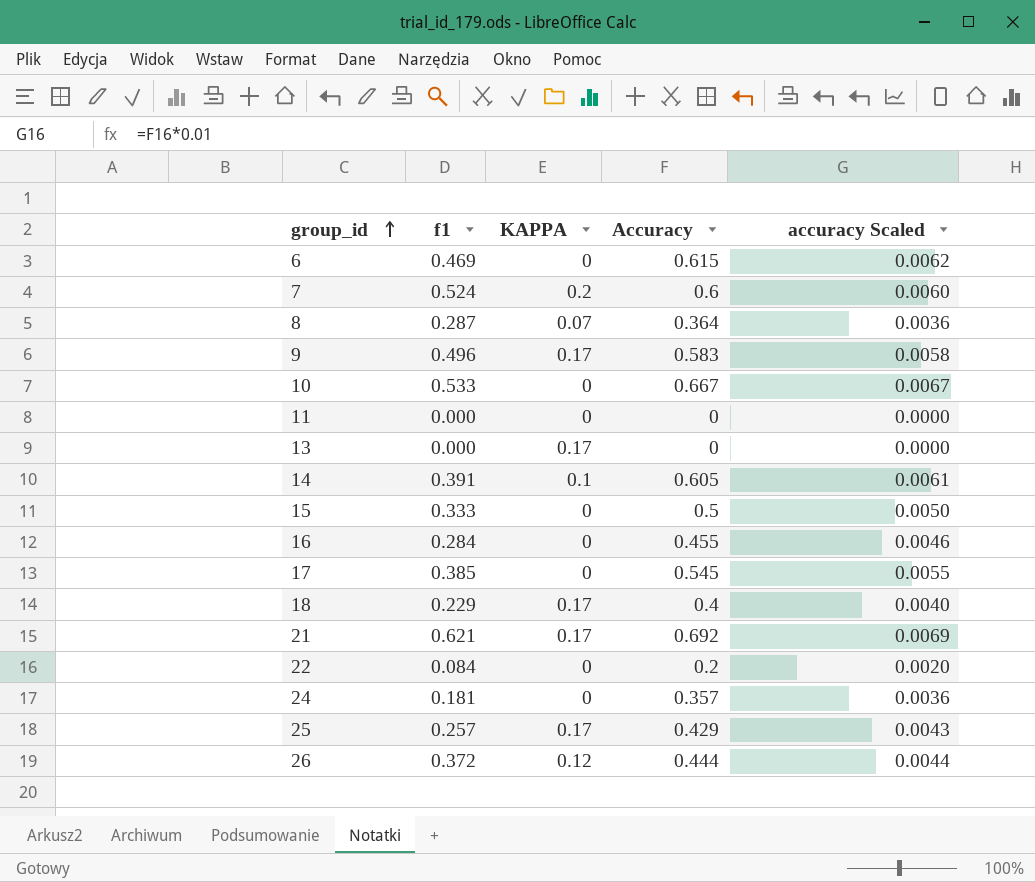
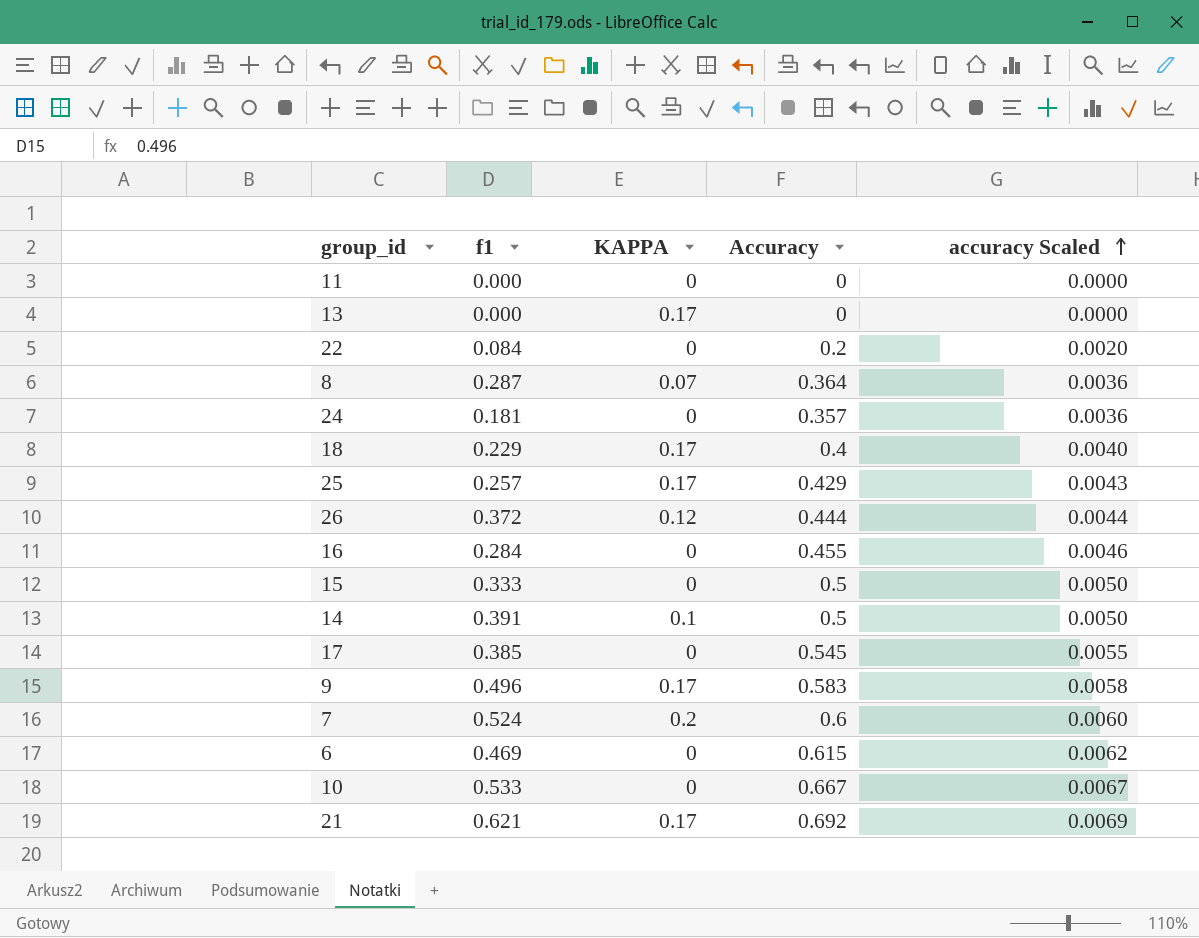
row order: group_id ascending -> accuracy Scaled ascending
14 | Accuracy: 0.605 -> 0.5
14 | accuracy Scaled: 0.0061 -> 0.0050

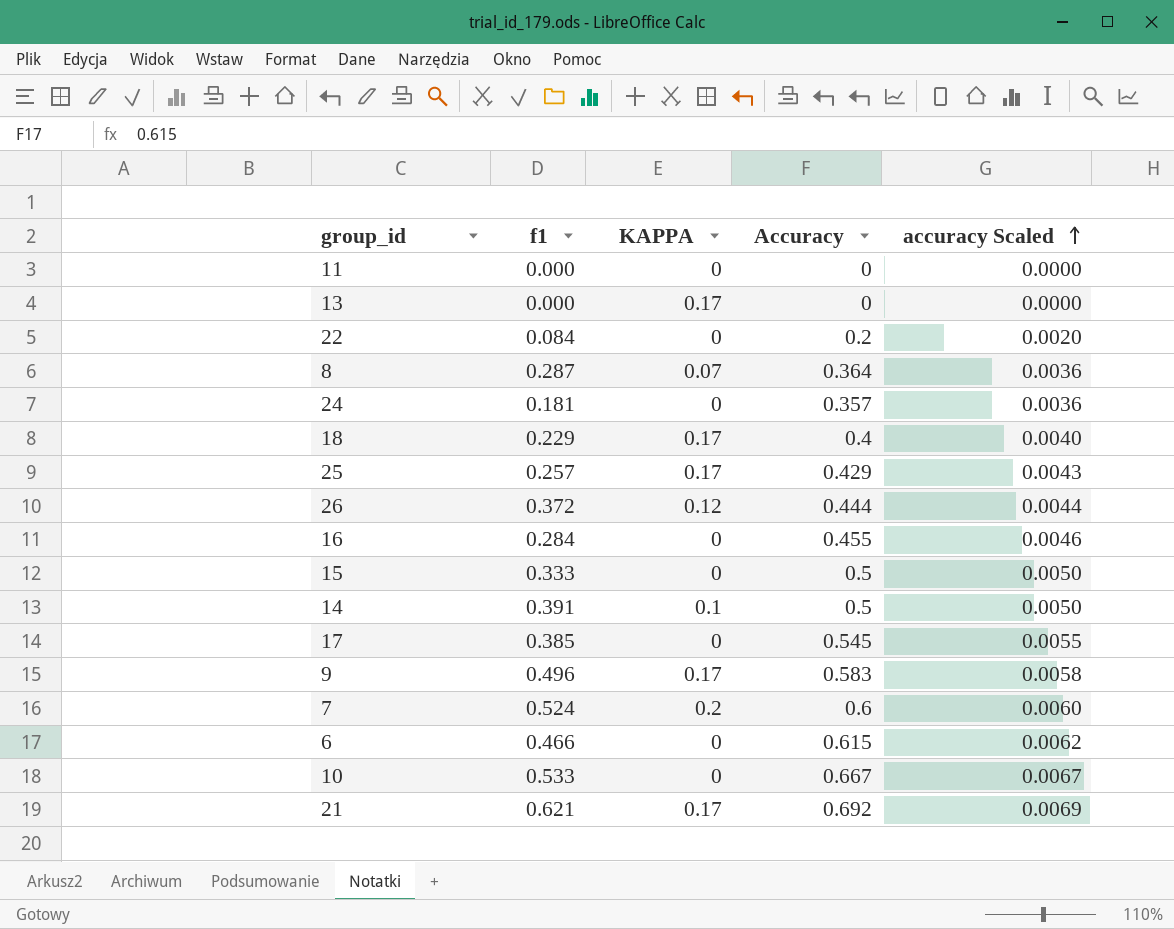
6 | f1: 0.469 -> 0.466

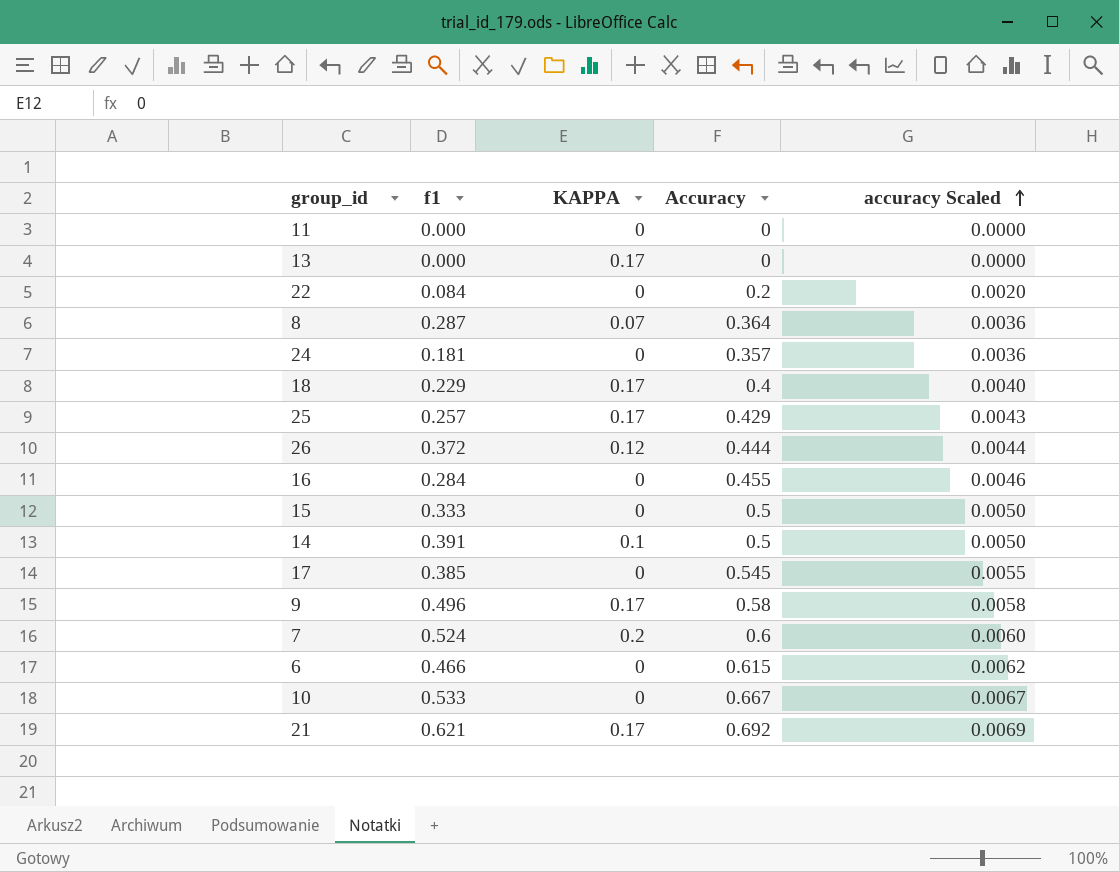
9 | Accuracy: 0.583 -> 0.58

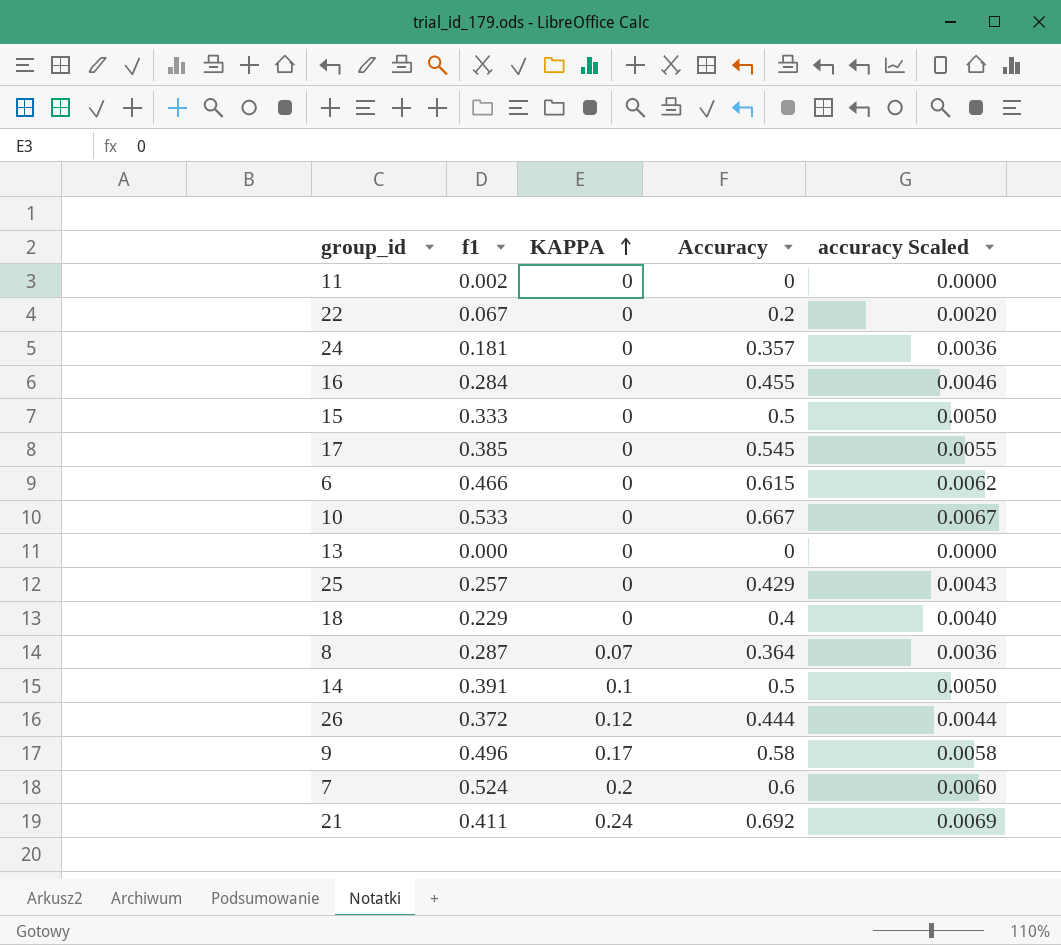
row order: accuracy Scaled ascending -> KAPPA ascending
11 | f1: 0.000 -> 0.002
22 | f1: 0.084 -> 0.067
13 | KAPPA: 0.17 -> 0
25 | KAPPA: 0.17 -> 0
18 | KAPPA: 0.17 -> 0
21 | f1: 0.621 -> 0.411
21 | KAPPA: 0.17 -> 0.24

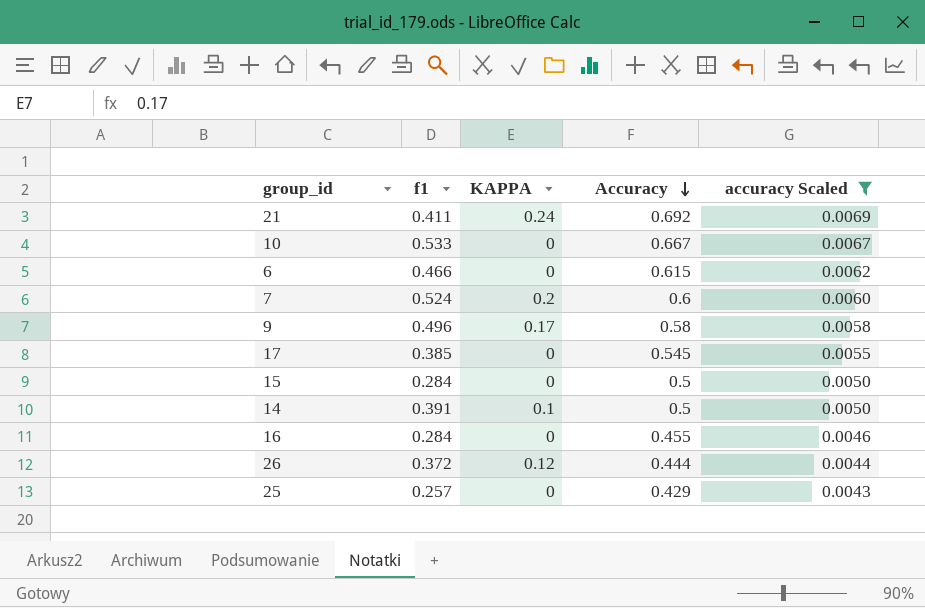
filter: none -> accuracy Scaled >= 0.0043
row order: KAPPA ascending -> Accuracy descending
15 | f1: 0.333 -> 0.284

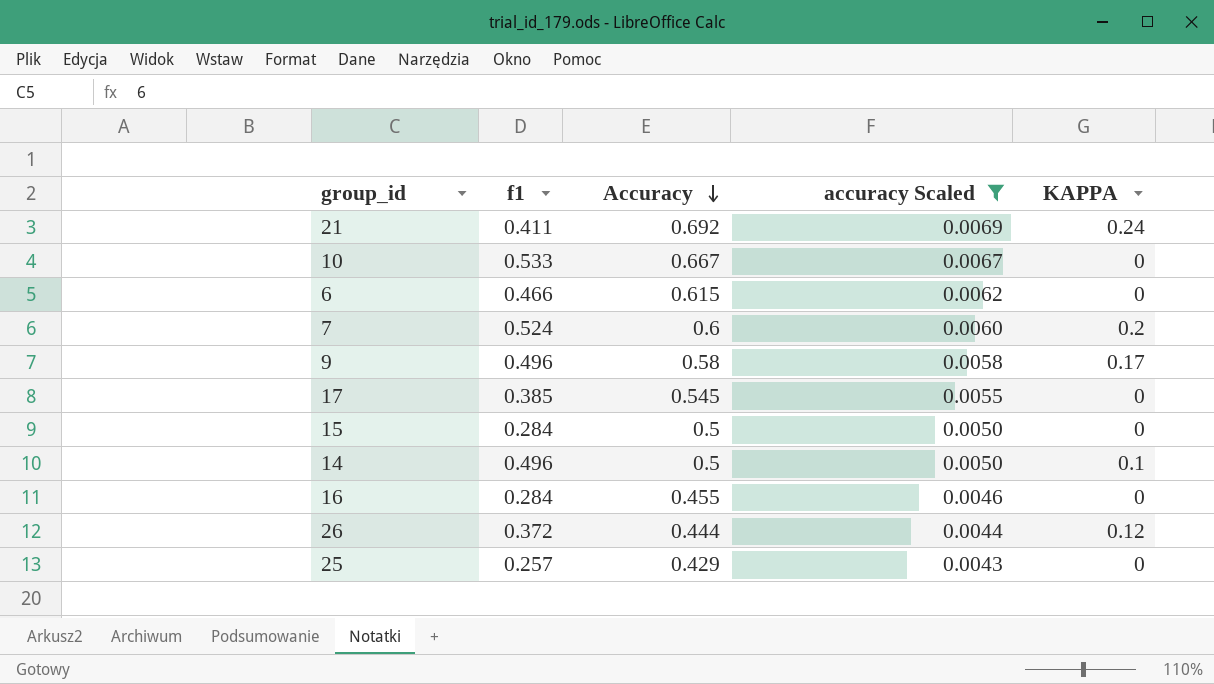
column KAPPA | position: 3 -> 5
14 | f1: 0.391 -> 0.496

